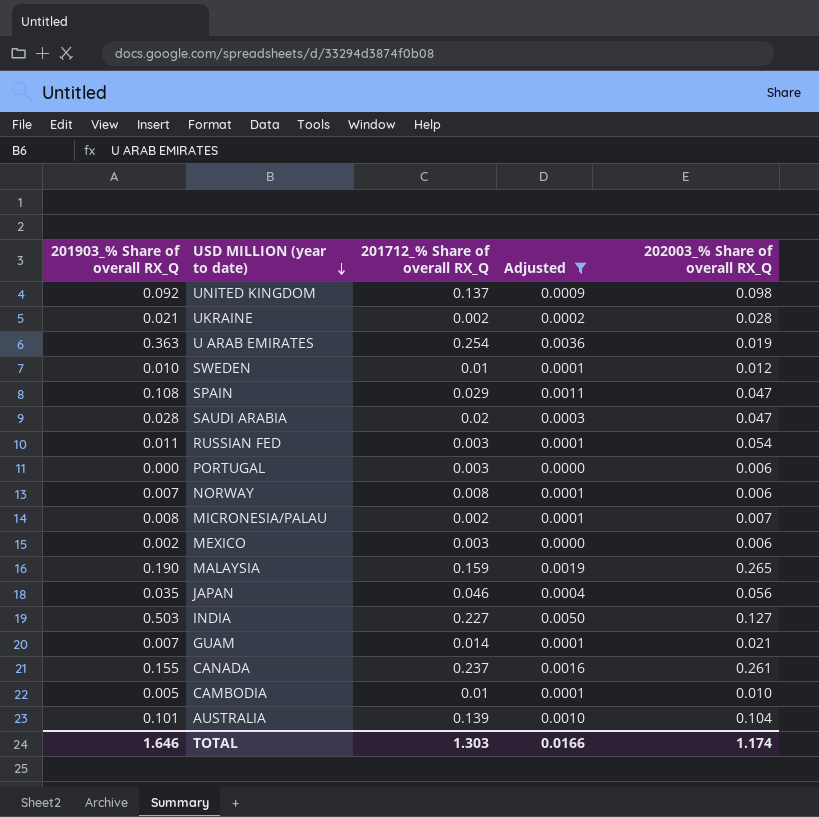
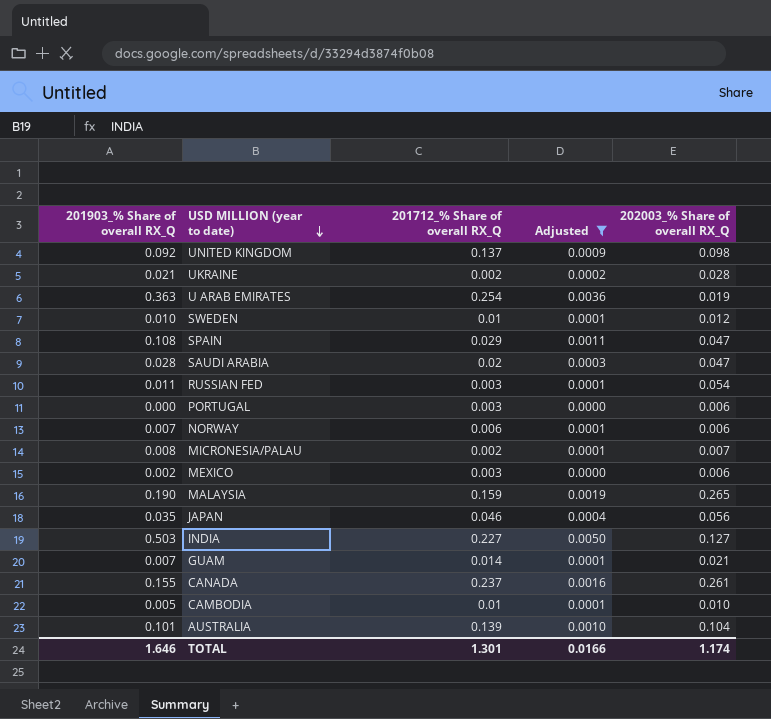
NORWAY | 201712_% Share of overall RX_Q: 0.008 -> 0.006
TOTAL | 201712_% Share of overall RX_Q: 1.303 -> 1.301

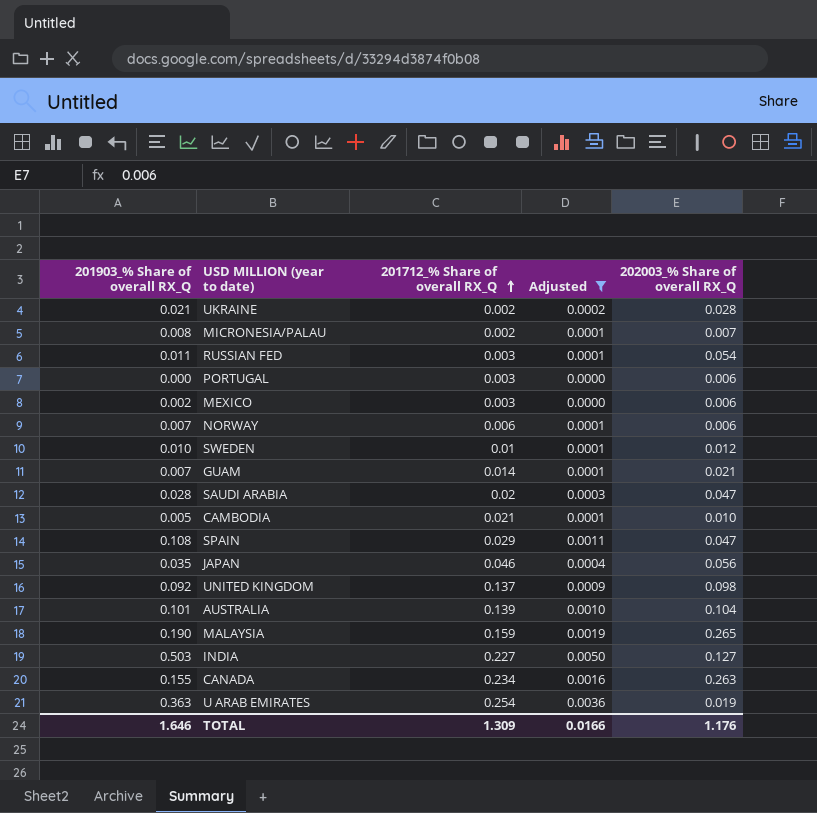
row order: USD MILLION (year to date) descending -> 201712_% Share of overall RX_Q ascending
CAMBODIA | 201712_% Share of overall RX_Q: 0.01 -> 0.021
CANADA | 201712_% Share of overall RX_Q: 0.237 -> 0.234
CANADA | 202003_% Share of overall RX_Q: 0.261 -> 0.263
TOTAL | 201712_% Share of overall RX_Q: 1.301 -> 1.309
TOTAL | 202003_% Share of overall RX_Q: 1.174 -> 1.176

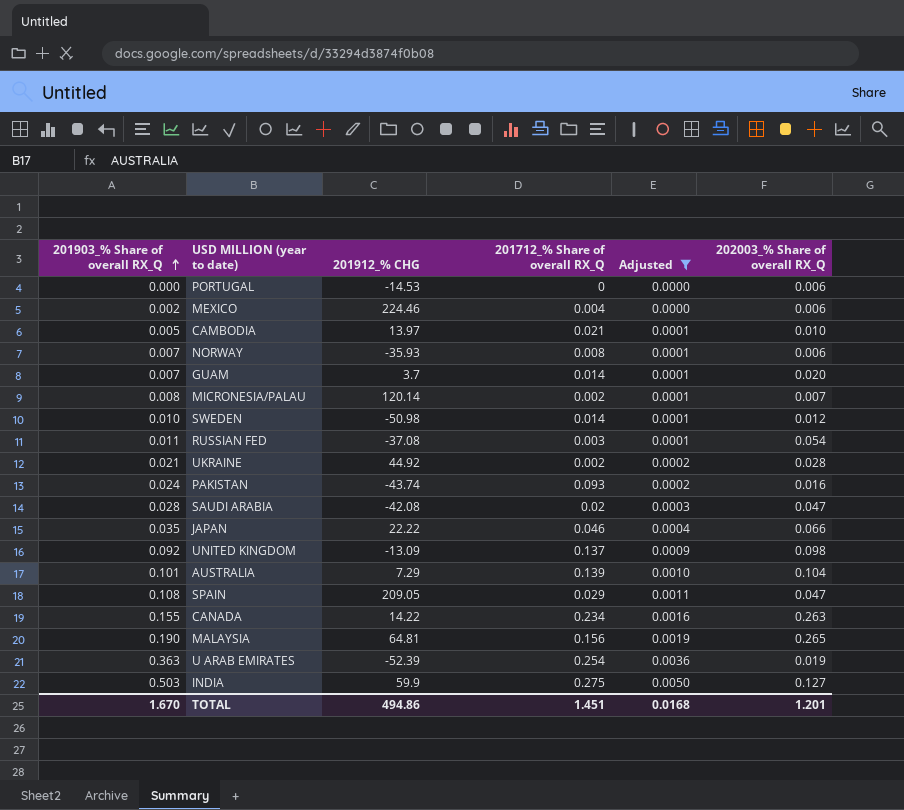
row order: 201712_% Share of overall RX_Q ascending -> 201903_% Share of overall RX_Q ascending
column 201912_% CHG | position: none -> 3
PORTUGAL | 201712_% Share of overall RX_Q: 0.003 -> 0
MEXICO | 201712_% Share of overall RX_Q: 0.003 -> 0.004
NORWAY | 201712_% Share of overall RX_Q: 0.006 -> 0.008
GUAM | 202003_% Share of overall RX_Q: 0.021 -> 0.020
SWEDEN | 201712_% Share of overall RX_Q: 0.01 -> 0.014
row PAKISTAN: none -> 0.024 | -43.74 | 0.093 | 0.0002 | 0.016
JAPAN | 202003_% Share of overall RX_Q: 0.056 -> 0.066
MALAYSIA | 201712_% Share of overall RX_Q: 0.159 -> 0.156
INDIA | 201712_% Share of overall RX_Q: 0.227 -> 0.275
TOTAL | 201903_% Share of overall RX_Q: 1.646 -> 1.670
TOTAL | 201712_% Share of overall RX_Q: 1.309 -> 1.451
TOTAL | Adjusted: 0.0166 -> 0.0168
TOTAL | 202003_% Share of overall RX_Q: 1.176 -> 1.201

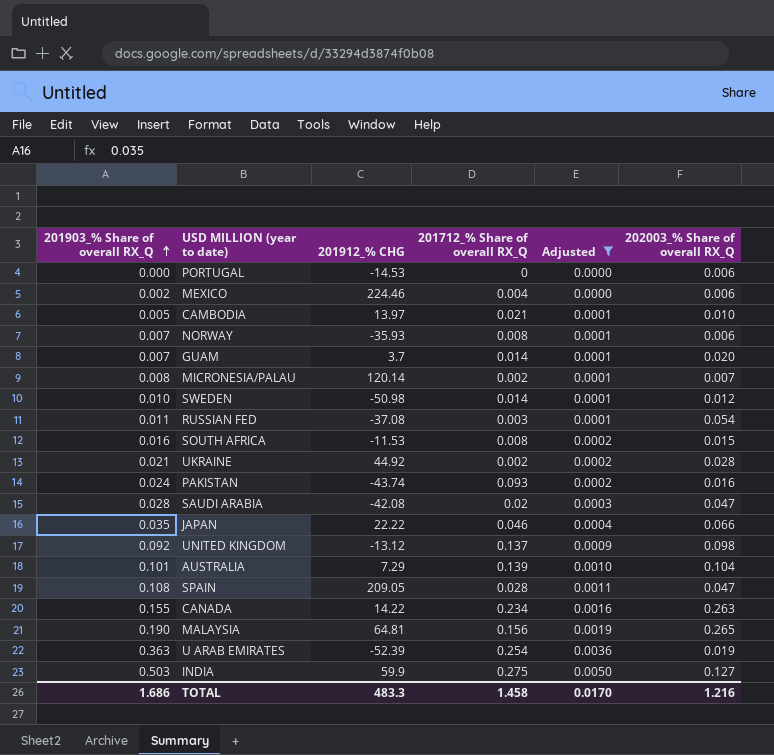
row SOUTH AFRICA: none -> 0.016 | -11.53 | 0.008 | 0.0002 | 0.015
UNITED KINGDOM | 201912_% CHG: -13.09 -> -13.12
SPAIN | 201712_% Share of overall RX_Q: 0.029 -> 0.028
TOTAL | 201903_% Share of overall RX_Q: 1.670 -> 1.686
TOTAL | 201912_% CHG: 494.86 -> 483.3
TOTAL | 201712_% Share of overall RX_Q: 1.451 -> 1.458
TOTAL | Adjusted: 0.0168 -> 0.0170
TOTAL | 202003_% Share of overall RX_Q: 1.201 -> 1.216

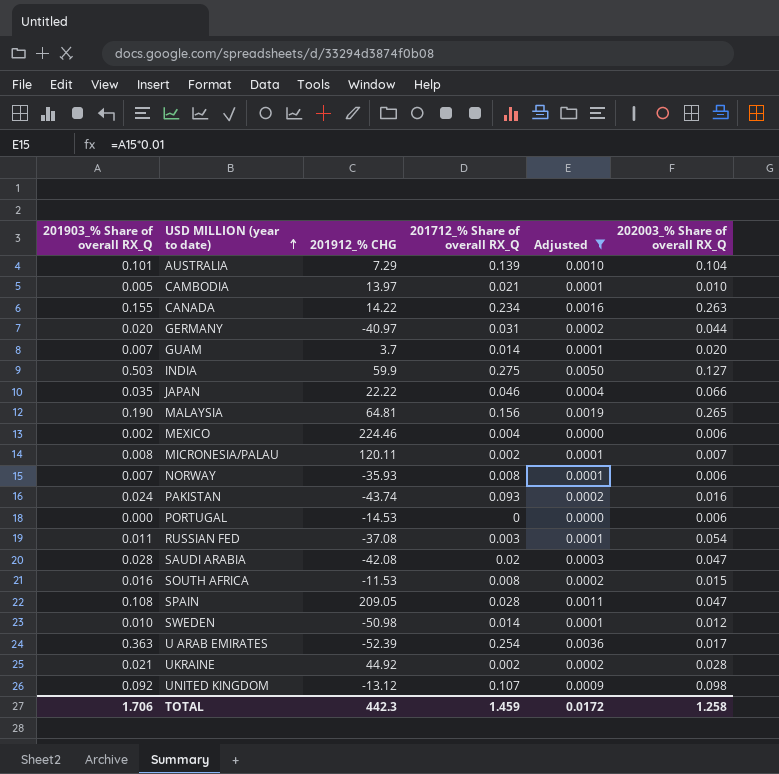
row order: 201903_% Share of overall RX_Q ascending -> USD MILLION (year to date) ascending
row GERMANY: none -> 0.020 | -40.97 | 0.031 | 0.0002 | 0.044
MICRONESIA/PALAU | 201912_% CHG: 120.14 -> 120.11
U ARAB EMIRATES | 202003_% Share of overall RX_Q: 0.019 -> 0.017
UNITED KINGDOM | 201712_% Share of overall RX_Q: 0.137 -> 0.107
TOTAL | 201903_% Share of overall RX_Q: 1.686 -> 1.706
TOTAL | 201912_% CHG: 483.3 -> 442.3
TOTAL | 201712_% Share of overall RX_Q: 1.458 -> 1.459
TOTAL | Adjusted: 0.0170 -> 0.0172
TOTAL | 202003_% Share of overall RX_Q: 1.216 -> 1.258

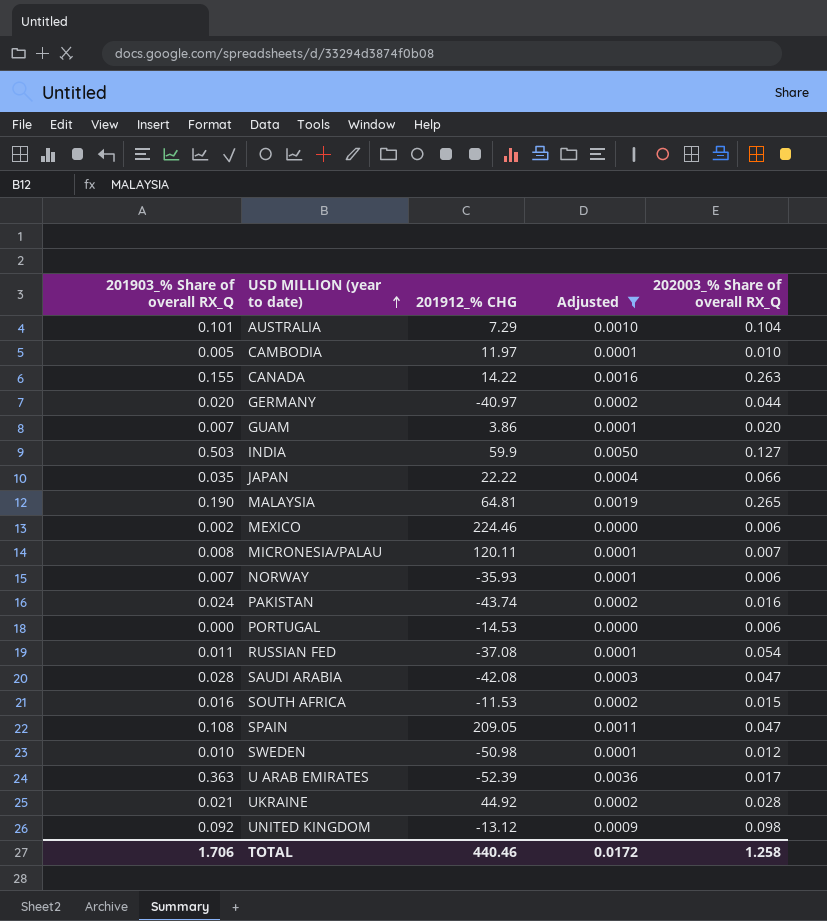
column 201712_% Share of overall RX_Q | position: 4 -> none
CAMBODIA | 201912_% CHG: 13.97 -> 11.97
GUAM | 201912_% CHG: 3.7 -> 3.86
TOTAL | 201912_% CHG: 442.3 -> 440.46

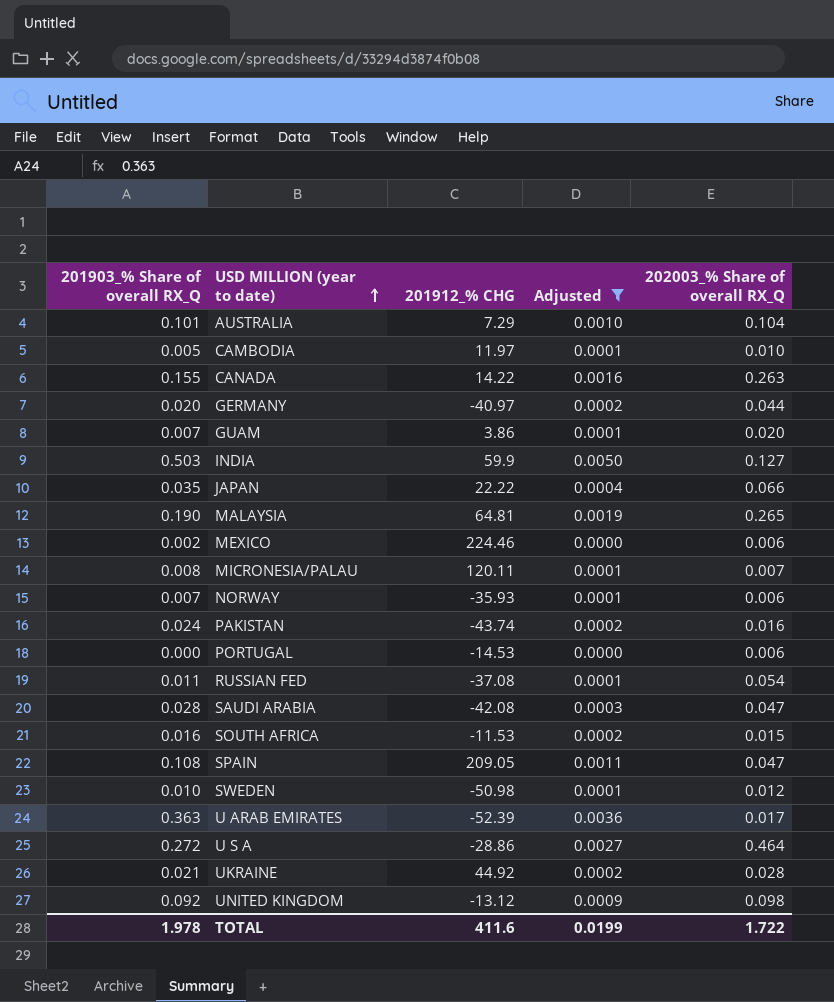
row U S A: none -> 0.272 | -28.86 | 0.0027 | 0.464
TOTAL | 201903_% Share of overall RX_Q: 1.706 -> 1.978
TOTAL | 201912_% CHG: 440.46 -> 411.6
TOTAL | Adjusted: 0.0172 -> 0.0199
TOTAL | 202003_% Share of overall RX_Q: 1.258 -> 1.722

